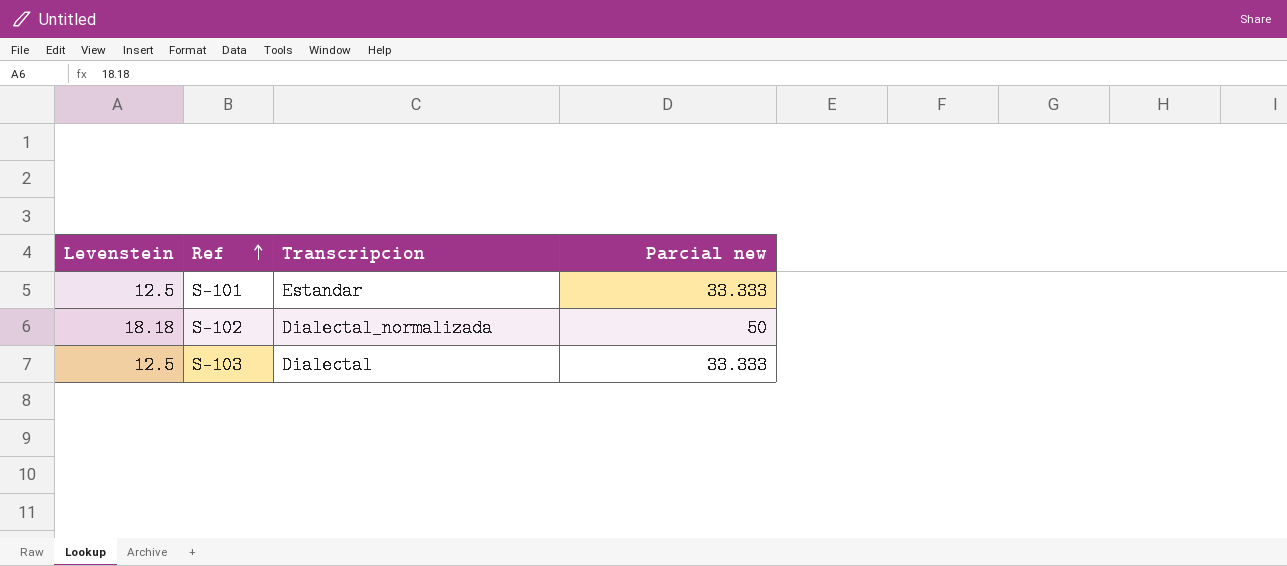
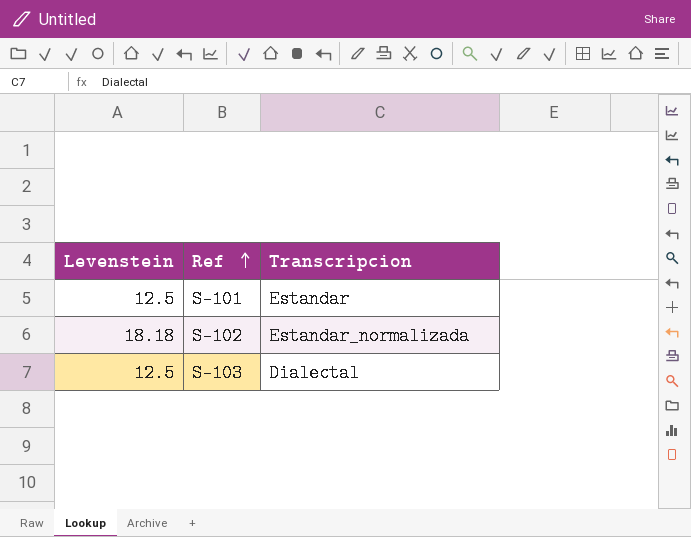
column Parcial new | position: 4 -> none
S-102 | Transcripcion: Dialectal_normalizada -> Estandar_normalizada

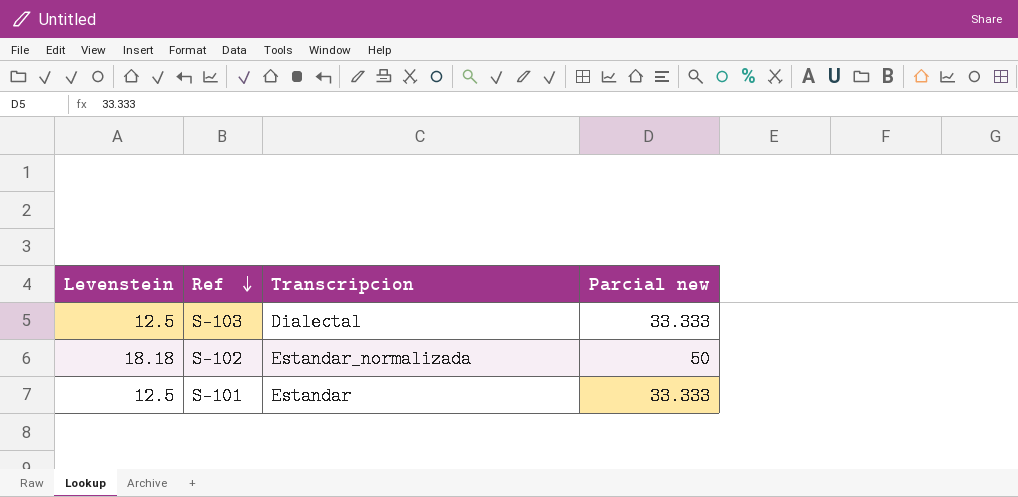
row order: Ref ascending -> Ref descending
column Parcial new | position: none -> 4

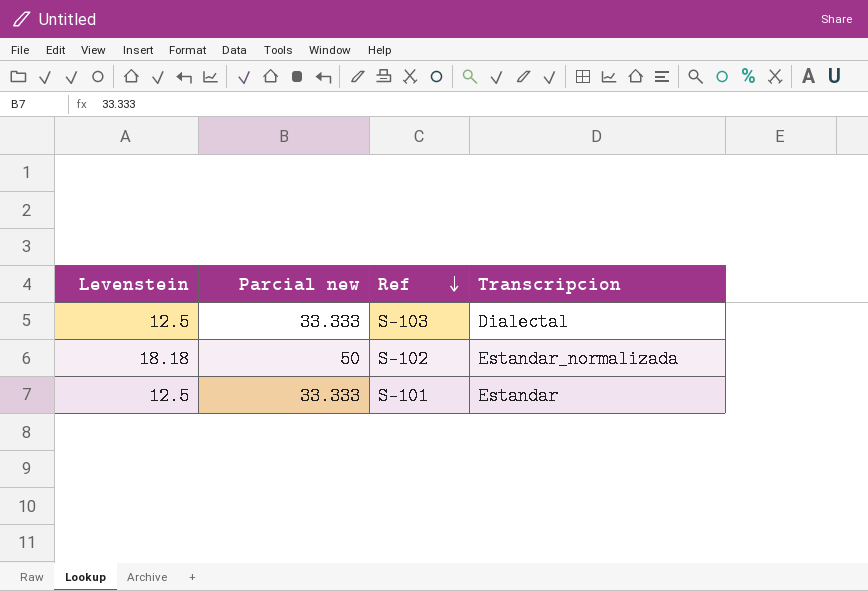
column Parcial new | position: 4 -> 2

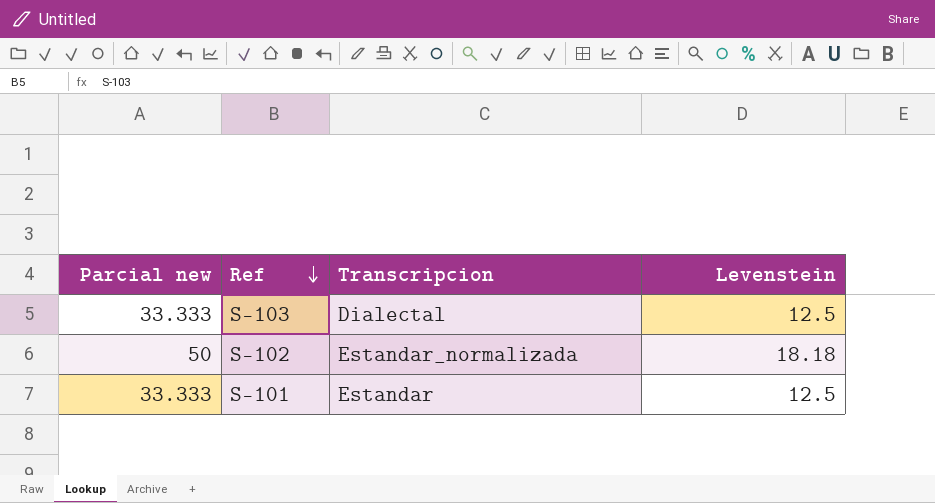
column Levenstein | position: 1 -> 4

